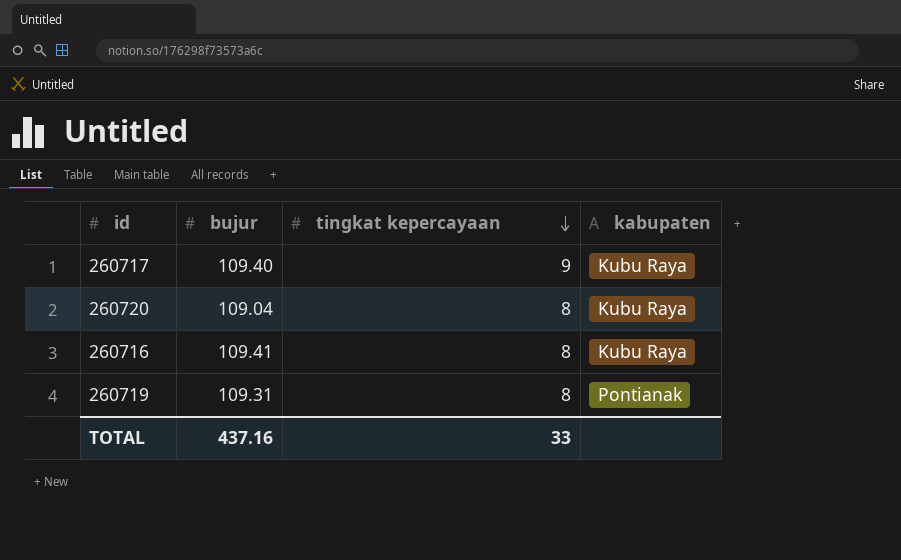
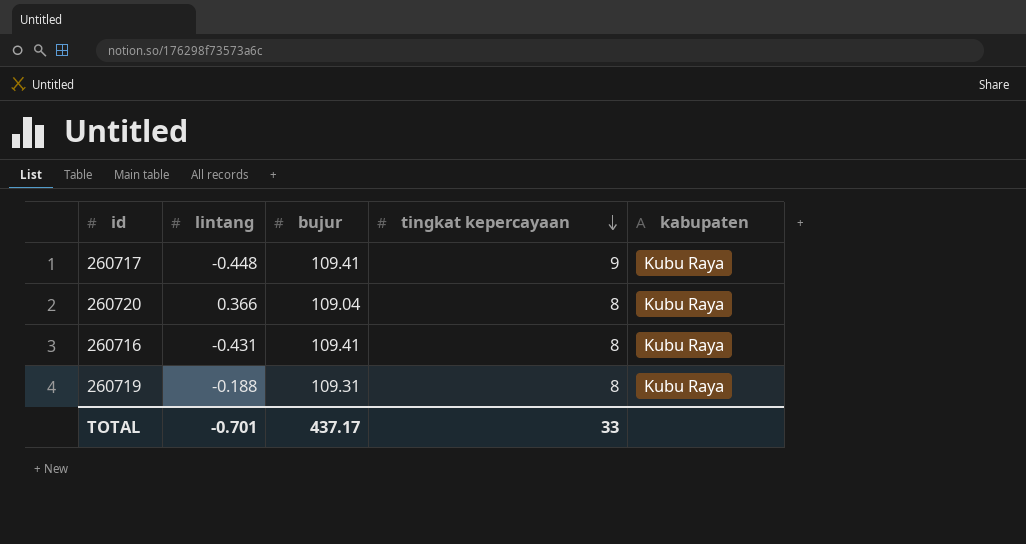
column lintang | position: none -> 2
260717 | bujur: 109.40 -> 109.41
260719 | kabupaten: Pontianak -> Kubu Raya
TOTAL | bujur: 437.16 -> 437.17

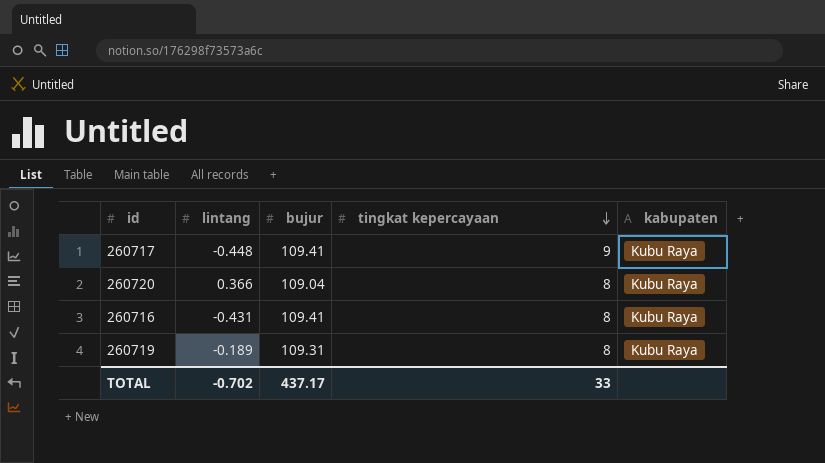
260719 | lintang: -0.188 -> -0.189
TOTAL | lintang: -0.701 -> -0.702

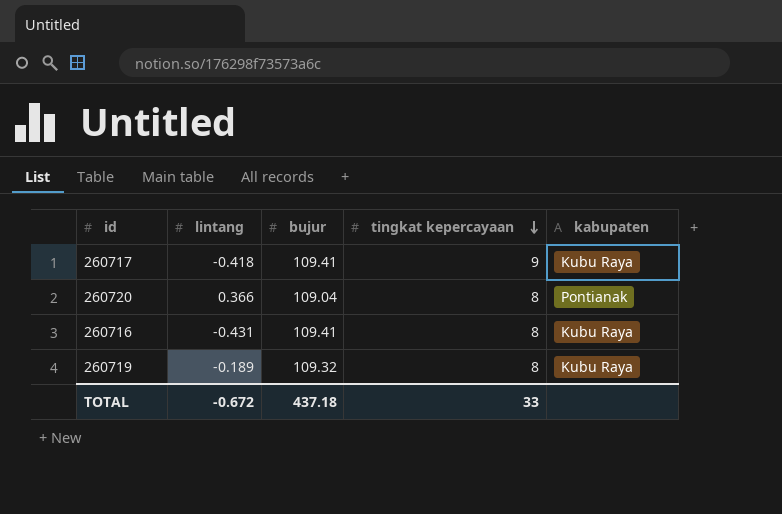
260717 | lintang: -0.448 -> -0.418
260720 | kabupaten: Kubu Raya -> Pontianak
260719 | bujur: 109.31 -> 109.32
TOTAL | lintang: -0.702 -> -0.672
TOTAL | bujur: 437.17 -> 437.18

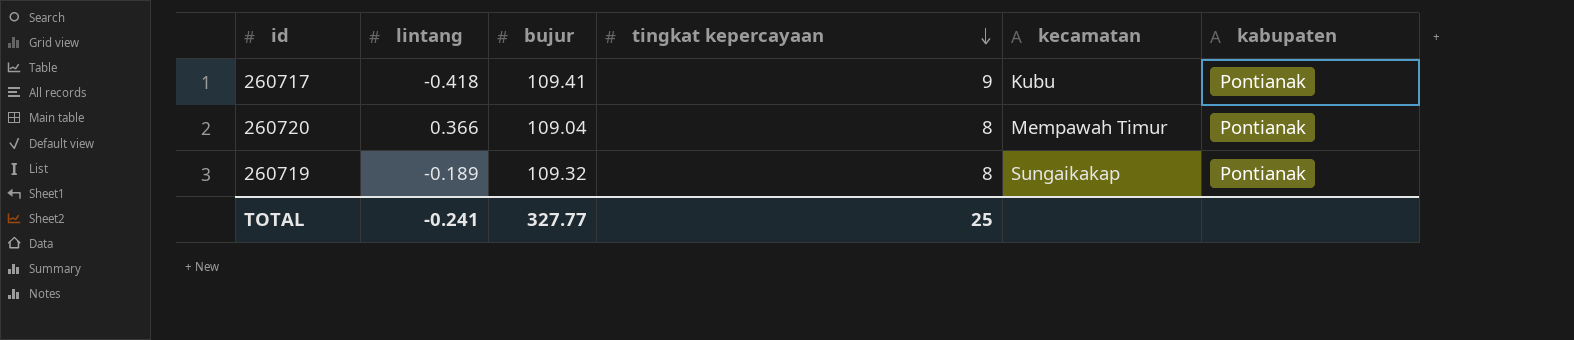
column kecamatan | position: none -> 5
row 260716: -0.431 | 109.41 | 8 | Kubu Raya -> none
260717 | kabupaten: Kubu Raya -> Pontianak
260719 | kabupaten: Kubu Raya -> Pontianak
TOTAL | lintang: -0.672 -> -0.241
TOTAL | bujur: 437.18 -> 327.77
TOTAL | tingkat kepercayaan: 33 -> 25

